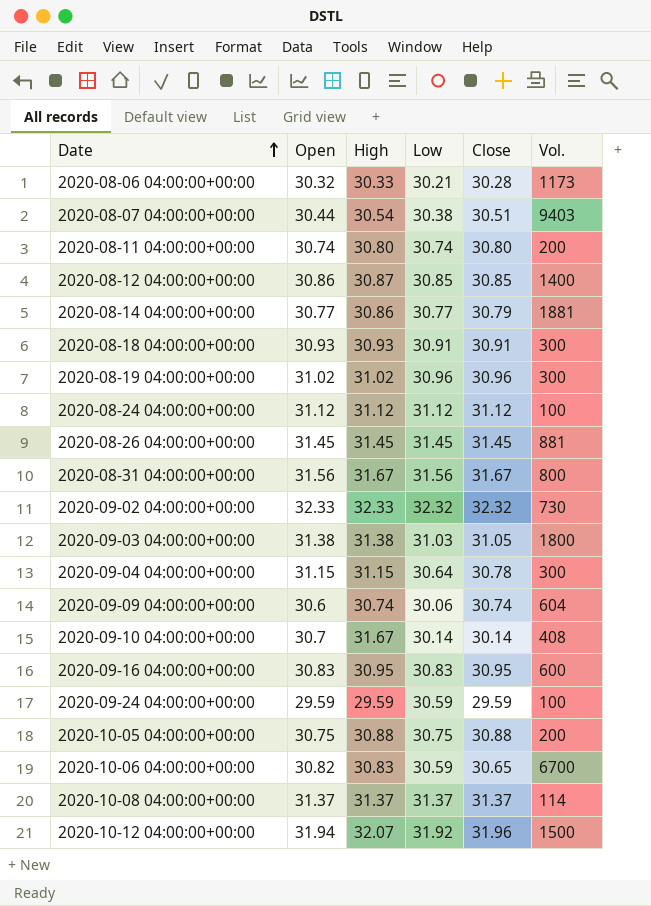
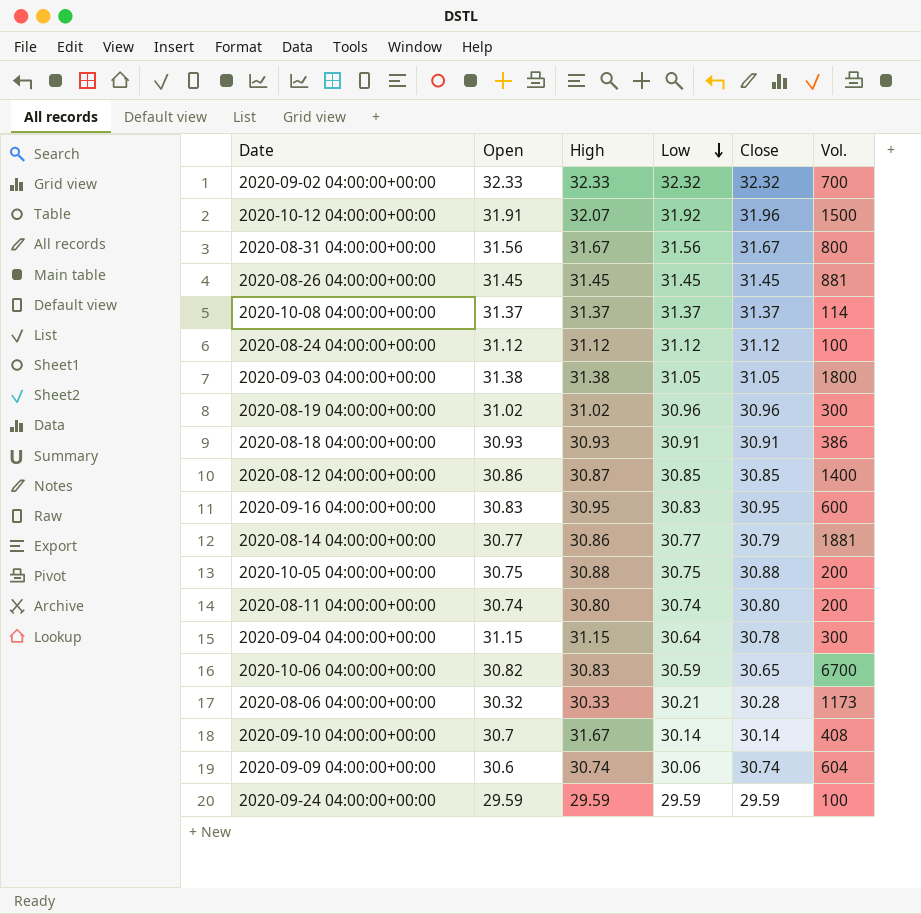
row order: Date ascending -> Low descending
row 2020-08-07 04:00:00+00:00: 30.44 | 30.54 | 30.38 | 30.51 | 9403 -> none
2020-09-02 04:00:00+00:00 | Vol.: 730 -> 700
2020-10-12 04:00:00+00:00 | Open: 31.94 -> 31.91
2020-09-03 04:00:00+00:00 | Low: 31.03 -> 31.05
2020-08-18 04:00:00+00:00 | Vol.: 300 -> 386
2020-09-24 04:00:00+00:00 | Low: 30.59 -> 29.59

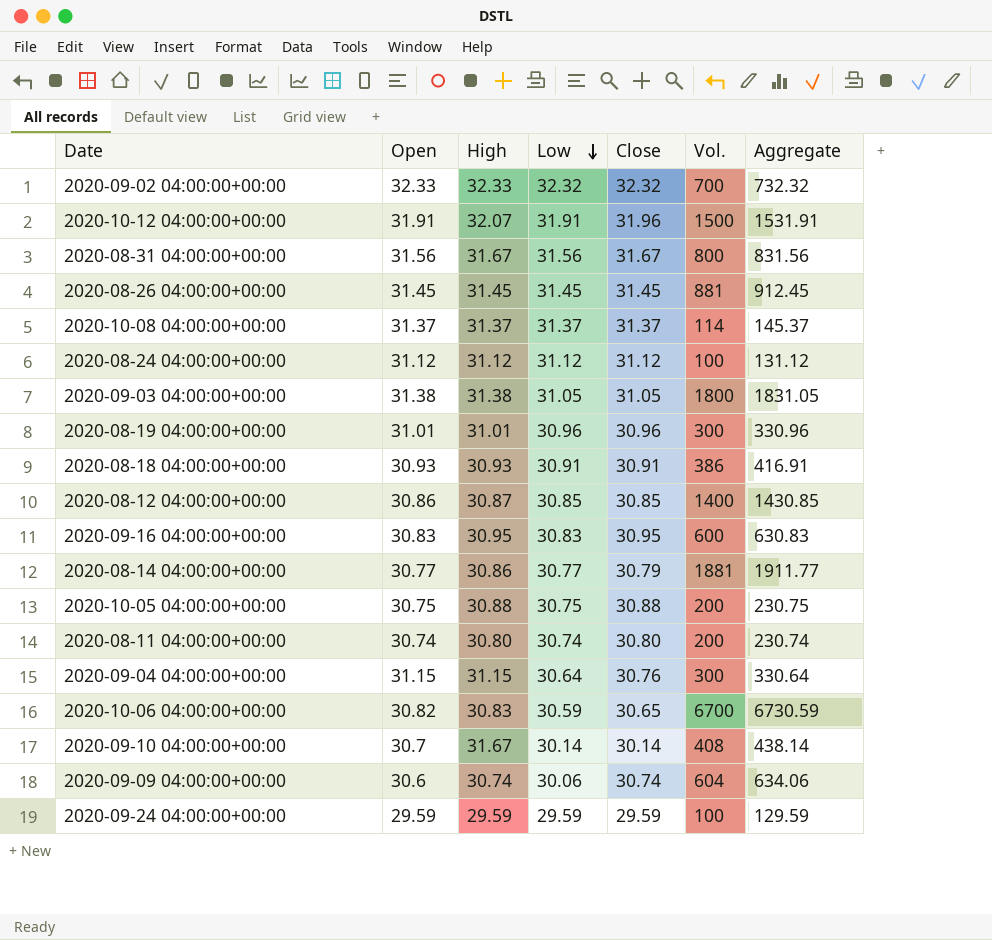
column Aggregate | formula: none -> [Low] + [Vol.]
row 2020-08-06 04:00:00+00:00: 30.32 | 30.33 | 30.21 | 30.28 | 1173 -> none
2020-10-12 04:00:00+00:00 | Low: 31.92 -> 31.91
2020-08-19 04:00:00+00:00 | Open: 31.02 -> 31.01
2020-08-19 04:00:00+00:00 | High: 31.02 -> 31.01
2020-09-04 04:00:00+00:00 | Close: 30.78 -> 30.76

